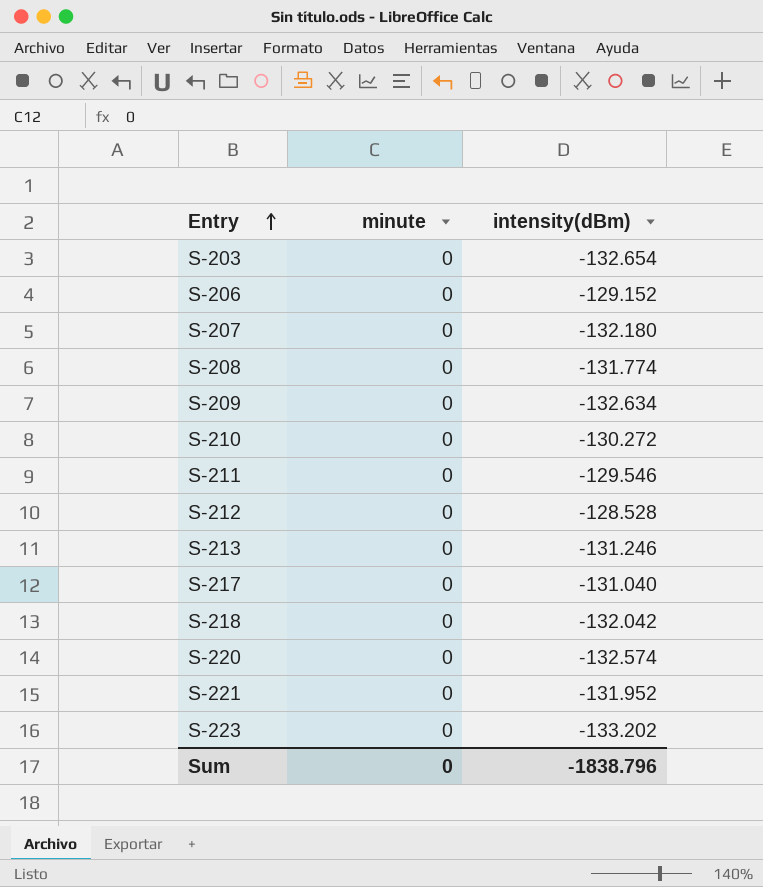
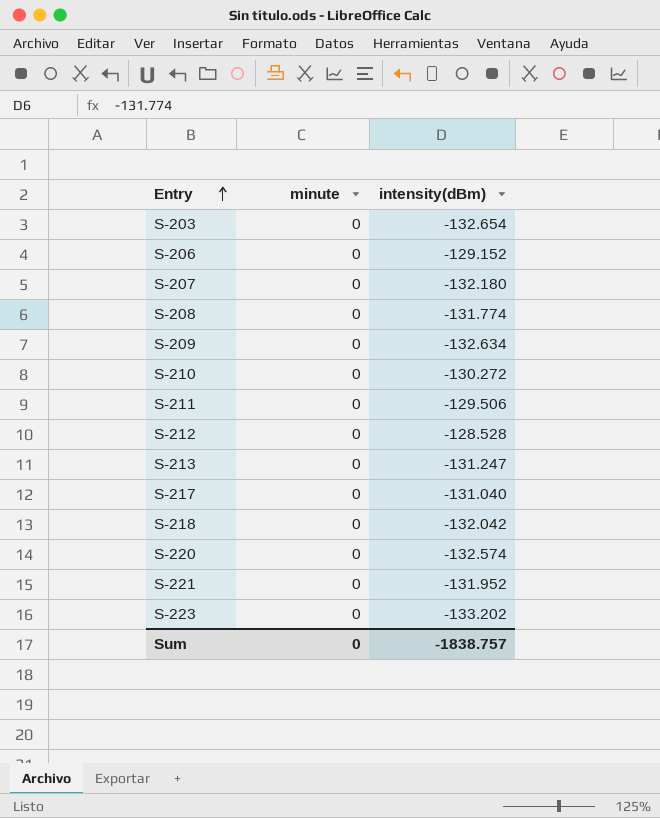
S-211 | intensity(dBm): -129.546 -> -129.506
S-213 | intensity(dBm): -131.246 -> -131.247
Sum | intensity(dBm): -1838.796 -> -1838.757

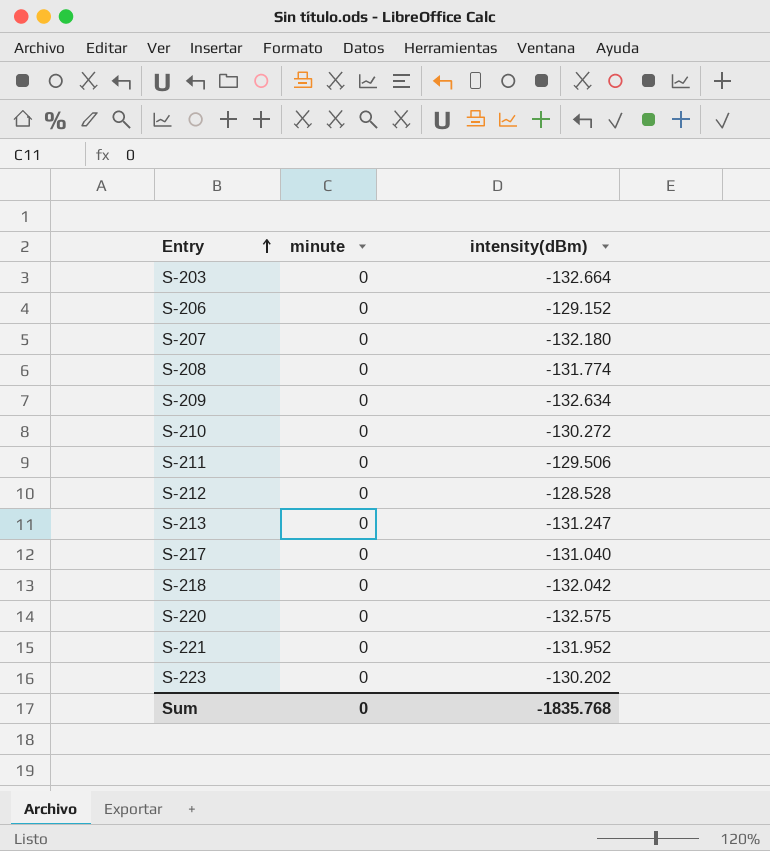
S-203 | intensity(dBm): -132.654 -> -132.664
S-220 | intensity(dBm): -132.574 -> -132.575
S-223 | intensity(dBm): -133.202 -> -130.202
Sum | intensity(dBm): -1838.757 -> -1835.768

